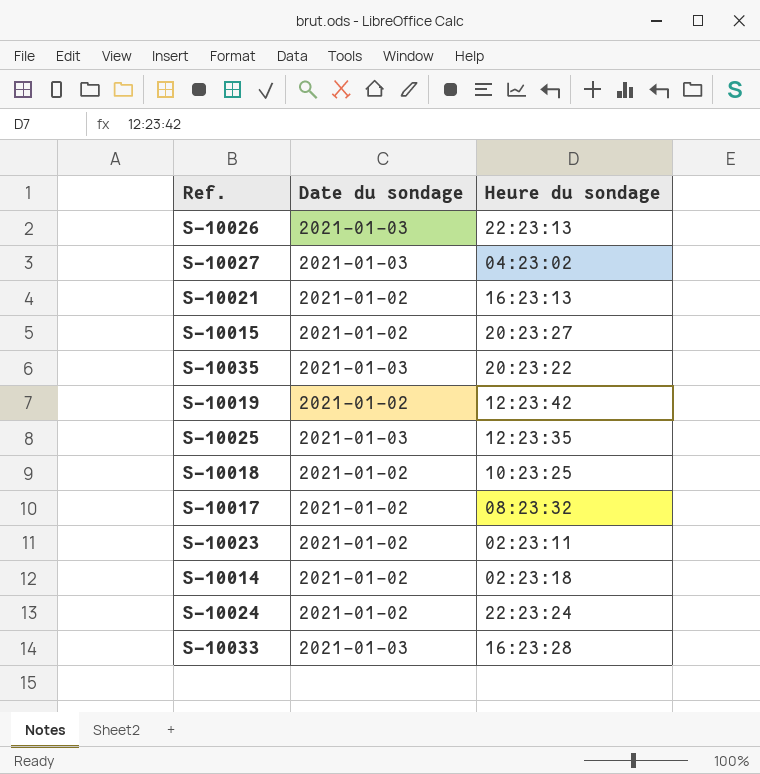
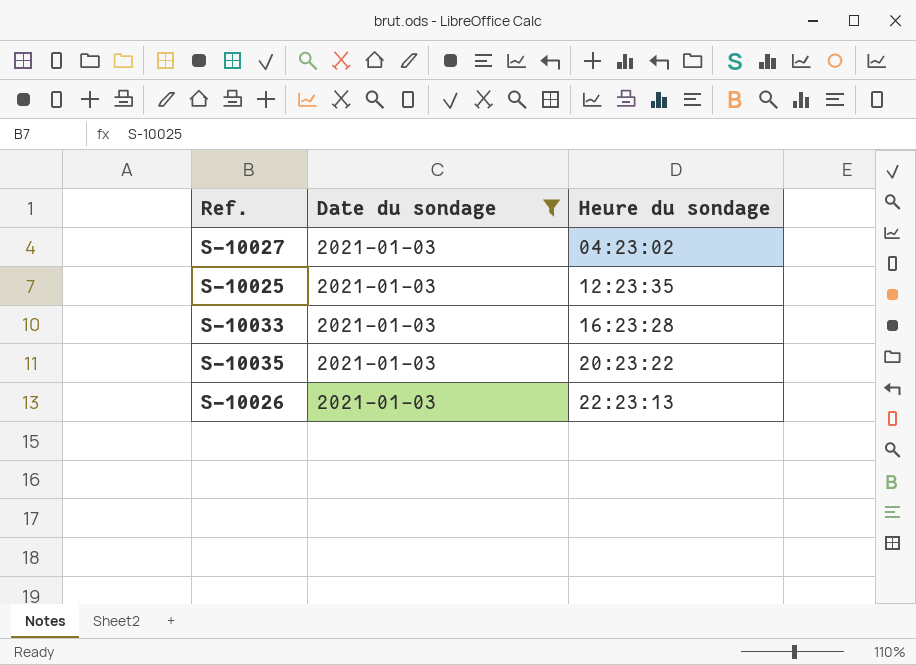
filter: none -> Date du sondage = 2021-01-03
row order: none -> Heure du sondage ascending

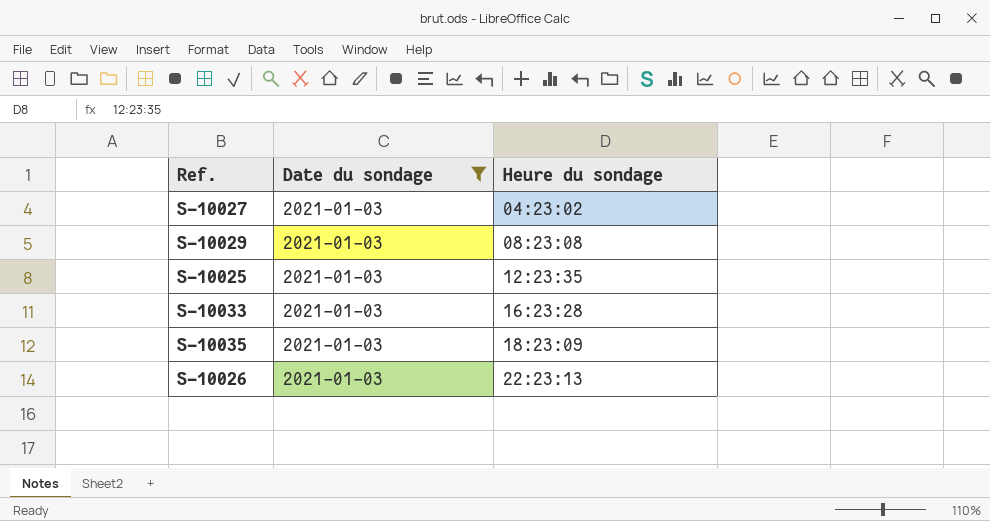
row S-10029: none -> 2021-01-03 | 08:23:08
S-10035 | Heure du sondage: 20:23:22 -> 18:23:09

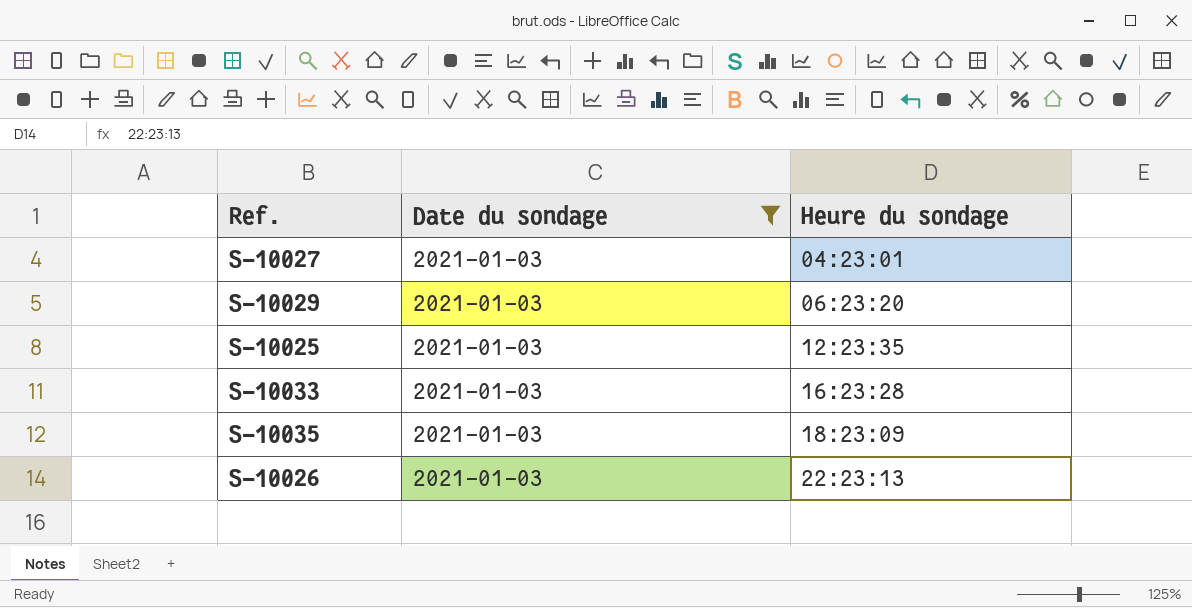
S-10027 | Heure du sondage: 04:23:02 -> 04:23:01
S-10029 | Heure du sondage: 08:23:08 -> 06:23:20

